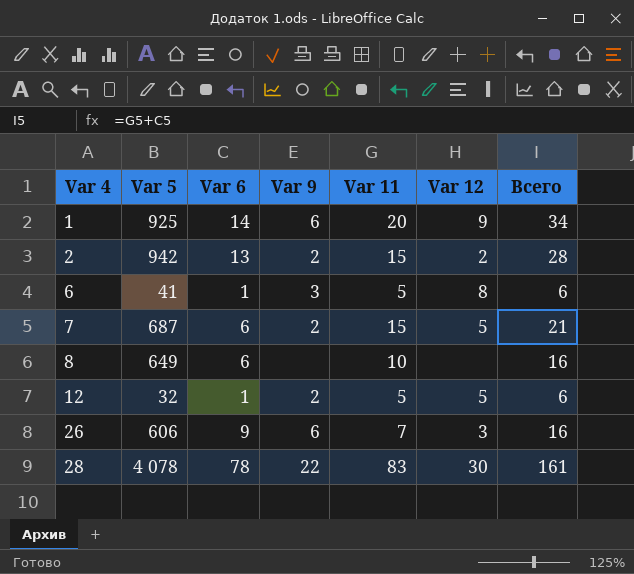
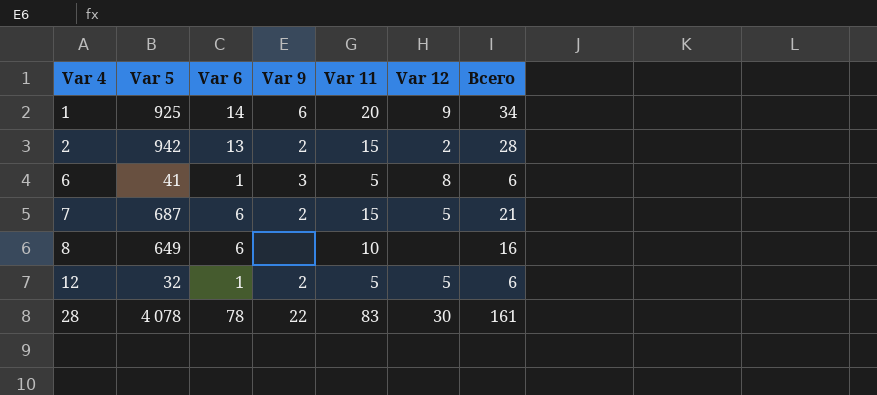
row 26: 606 | 9 | 6 | 7 | 3 | 16 -> none

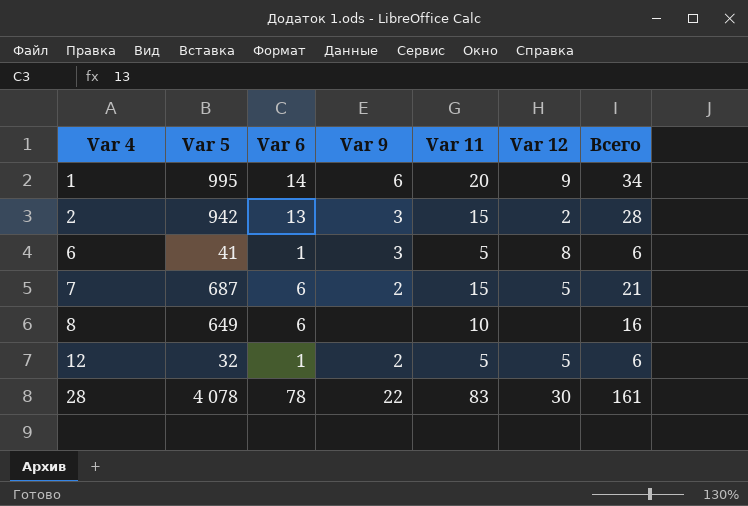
1 | Var 5: 925 -> 995
2 | Var 9: 2 -> 3

